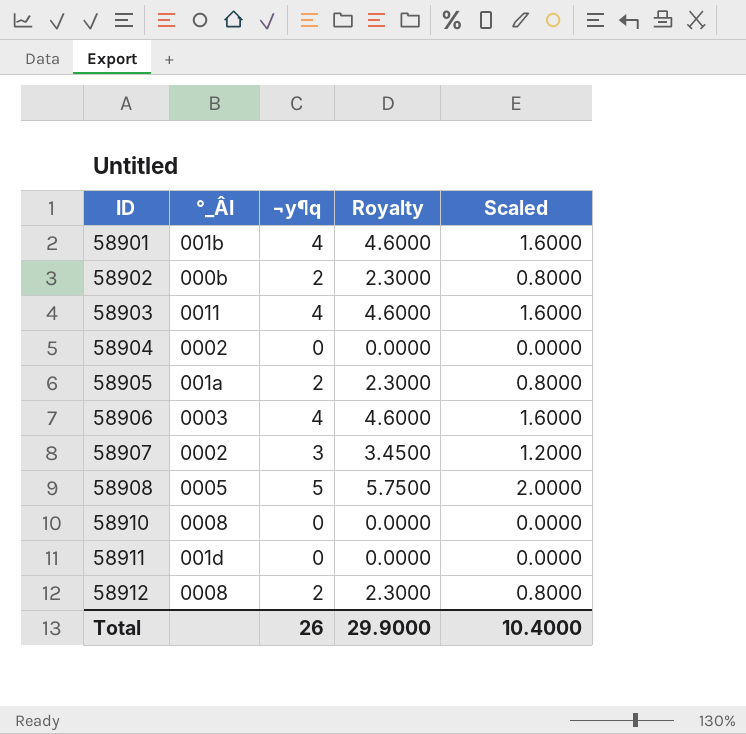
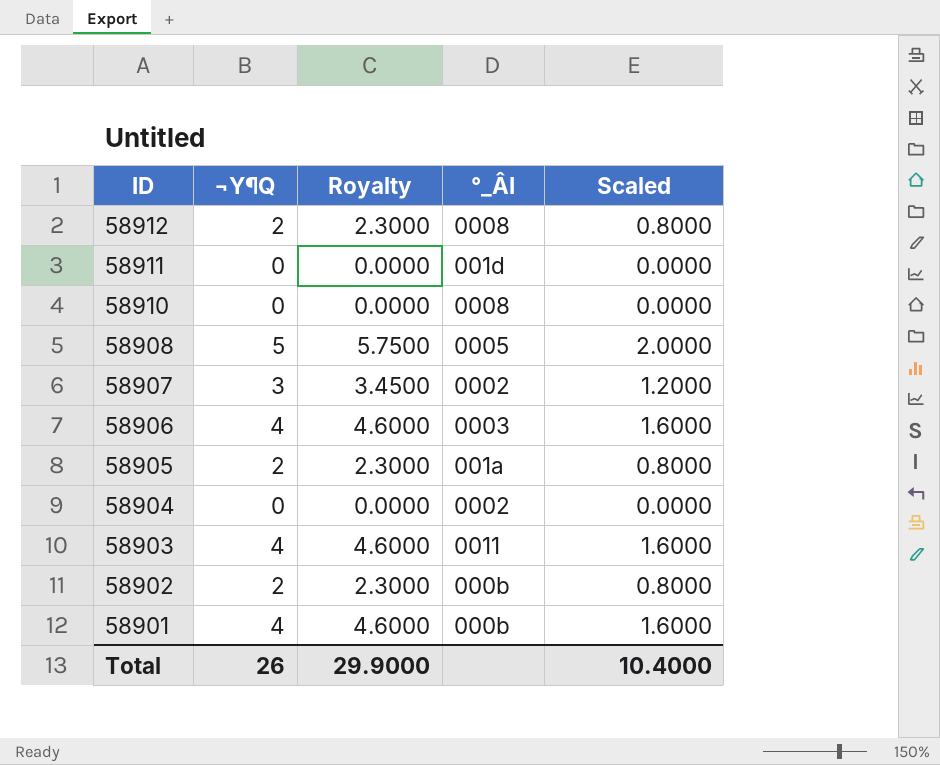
row order: ID ascending -> ID descending
column name: ¬y¶q -> ¬Y¶Q
column °_ÂI | position: 2 -> 4
58901 | °_ÂI: 001b -> 000b

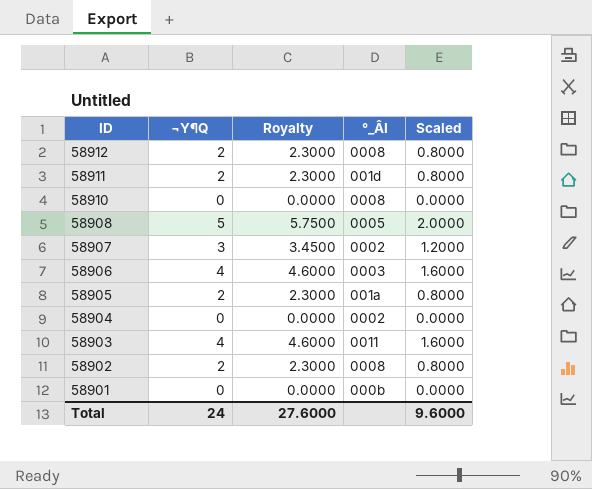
58911 | ¬Y¶Q: 0 -> 2
58911 | Royalty: 0.0000 -> 2.3000
58911 | Scaled: 0.0000 -> 0.8000
58902 | °_ÂI: 000b -> 0008
58901 | ¬Y¶Q: 4 -> 0
58901 | Royalty: 4.6000 -> 0.0000
58901 | Scaled: 1.6000 -> 0.0000
Total | ¬Y¶Q: 26 -> 24
Total | Royalty: 29.9000 -> 27.6000
Total | Scaled: 10.4000 -> 9.6000

